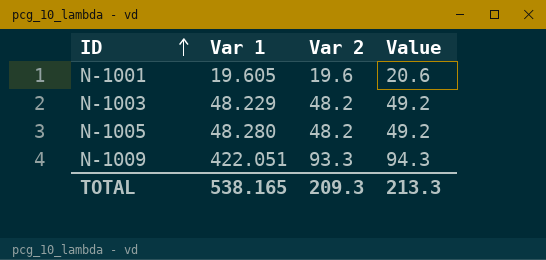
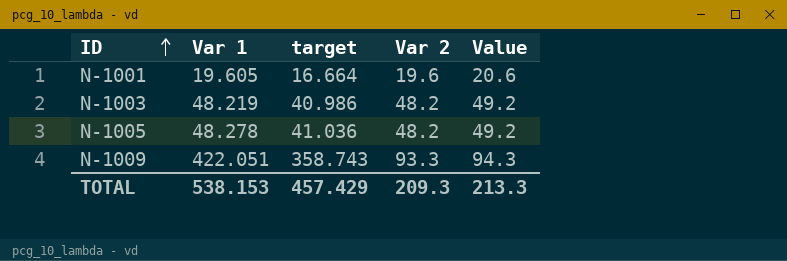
column target | formula: none -> [Var 1] * 0.85
N-1003 | Var 1: 48.229 -> 48.219
N-1005 | Var 1: 48.280 -> 48.278
TOTAL | Var 1: 538.165 -> 538.153

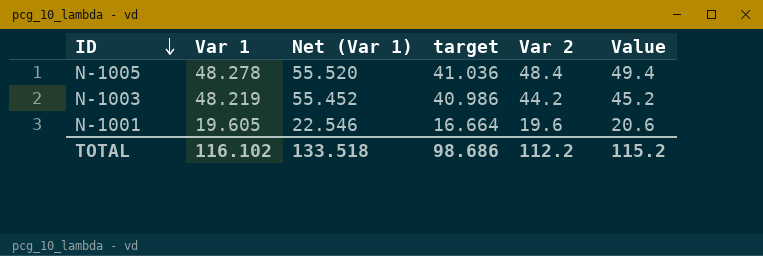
row order: ID ascending -> ID descending
column Net (Var 1) | formula: none -> [Var 1] * 1.15
row N-1009: 422.051 | 358.743 | 93.3 | 94.3 -> none
N-1005 | Var 2: 48.2 -> 48.4
N-1005 | Value: 49.2 -> 49.4
N-1003 | Var 2: 48.2 -> 44.2
N-1003 | Value: 49.2 -> 45.2
TOTAL | Var 1: 538.153 -> 116.102
TOTAL | target: 457.429 -> 98.686
TOTAL | Var 2: 209.3 -> 112.2
TOTAL | Value: 213.3 -> 115.2

